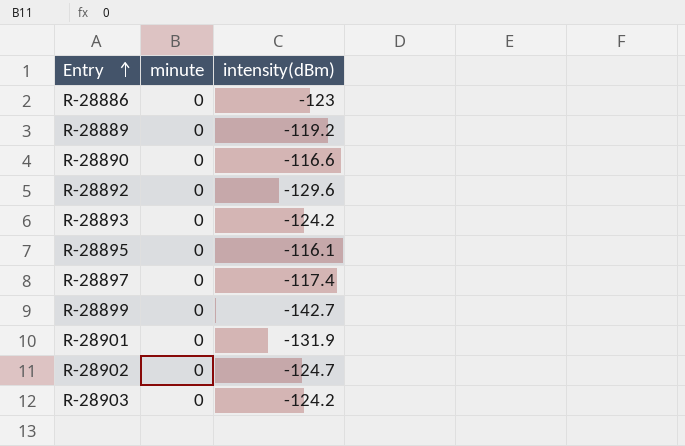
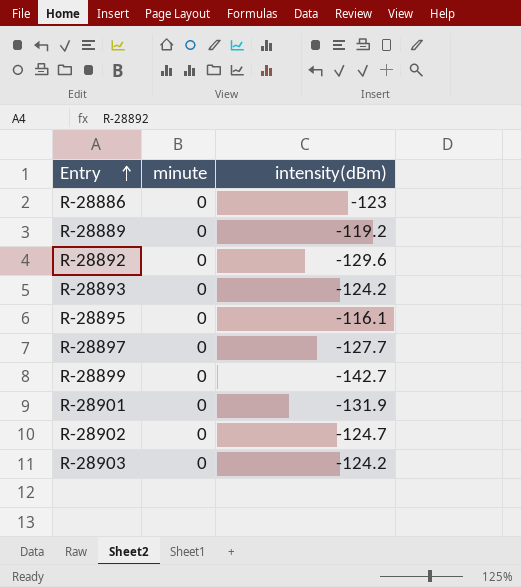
row R-28890: 0 | -116.6 -> none
R-28897 | intensity(dBm): -117.4 -> -127.7

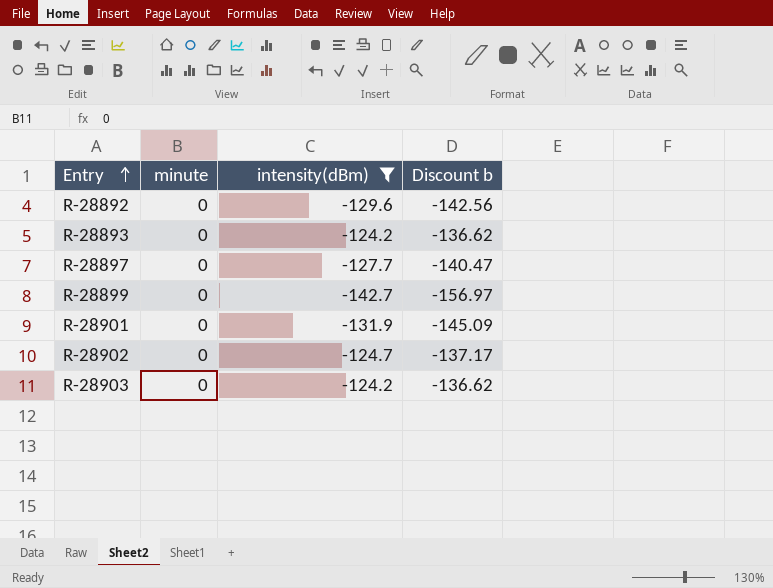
filter: none -> intensity(dBm) <= -124.2
column Discount b | formula: none -> [intensity(dBm)] * 1.1

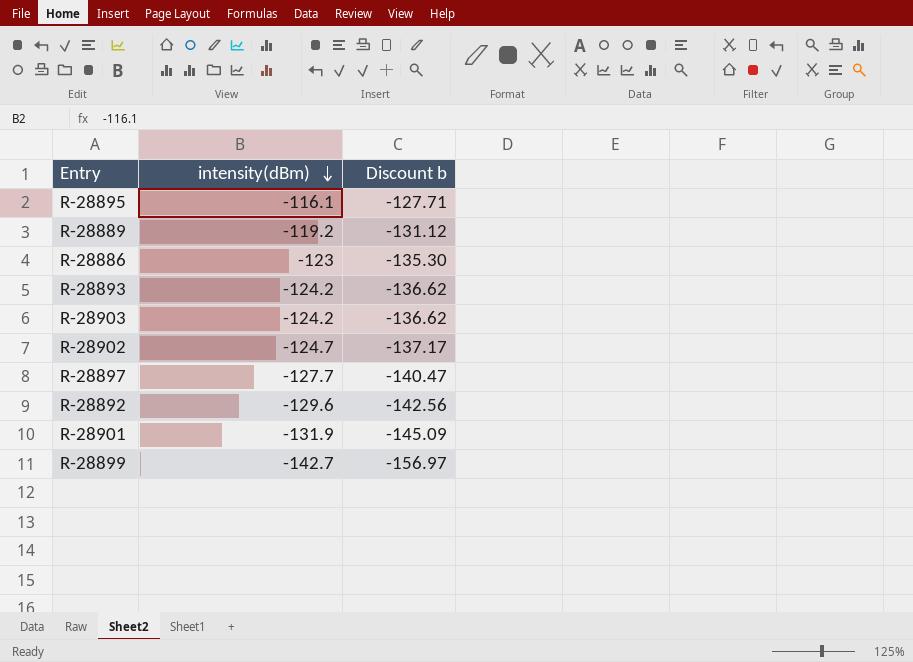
filter: intensity(dBm) <= -124.2 -> none
row order: Entry ascending -> intensity(dBm) descending
column minute | position: 2 -> none

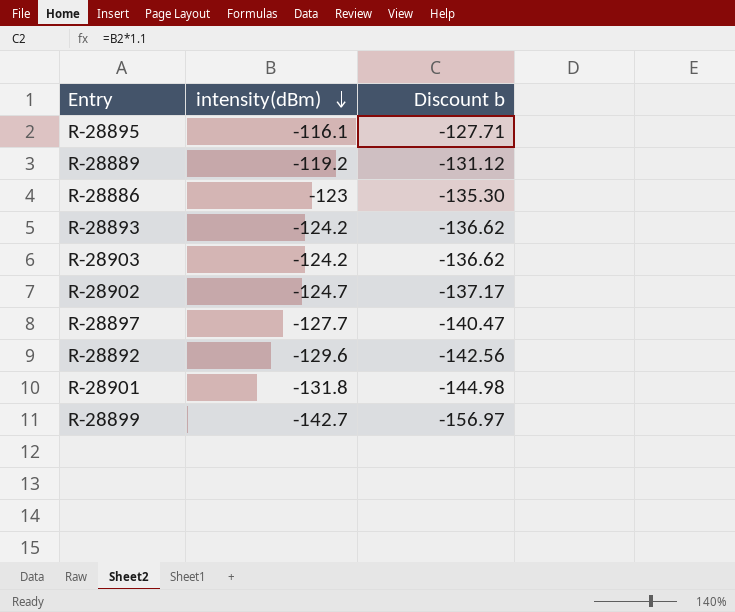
R-28901 | intensity(dBm): -131.9 -> -131.8
R-28901 | Discount b: -145.09 -> -144.98

